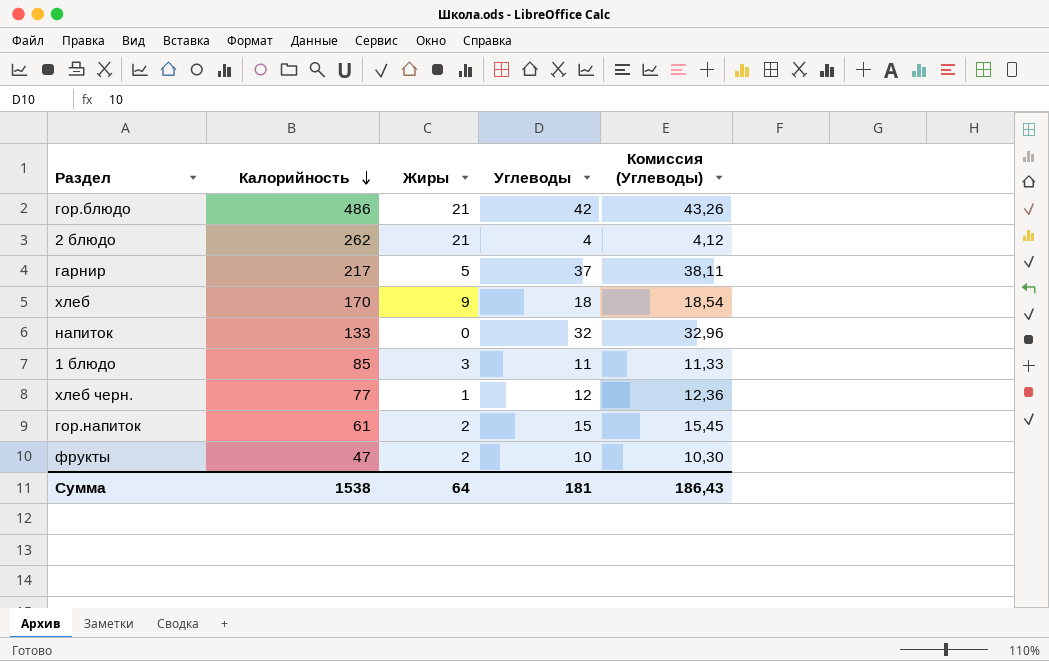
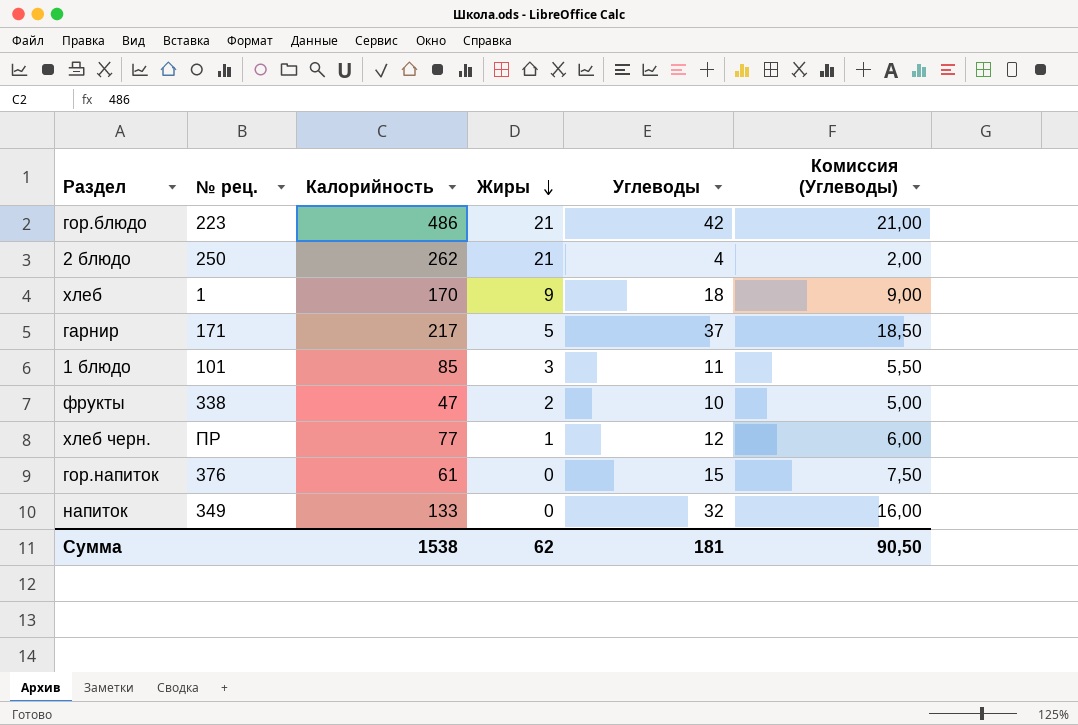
row order: Калорийность descending -> Жиры descending
column № рец. | position: none -> 2
column Комиссия (Углеводы) | formula: [Углеводы] * 1,03 -> [Углеводы] * 0,5
гор.напиток | Жиры: 2 -> 0
Сумма | Жиры: 64 -> 62
Сумма | Комиссия (Углеводы): 186,43 -> 90,50

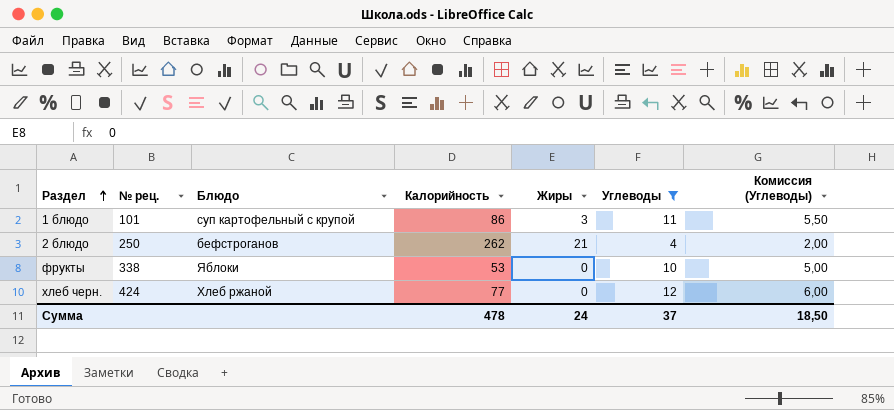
filter: none -> Углеводы <= 12
row order: Жиры descending -> Раздел ascending
column Блюдо | position: none -> 3
1 блюдо | Калорийность: 85 -> 86
фрукты | Калорийность: 47 -> 53
фрукты | Жиры: 2 -> 0
хлеб черн. | № рец.: ПР -> 424
хлеб черн. | Жиры: 1 -> 0
Сумма | Калорийность: 1538 -> 478
Сумма | Жиры: 62 -> 24
Сумма | Углеводы: 181 -> 37
Сумма | Комиссия (Углеводы): 90,50 -> 18,50

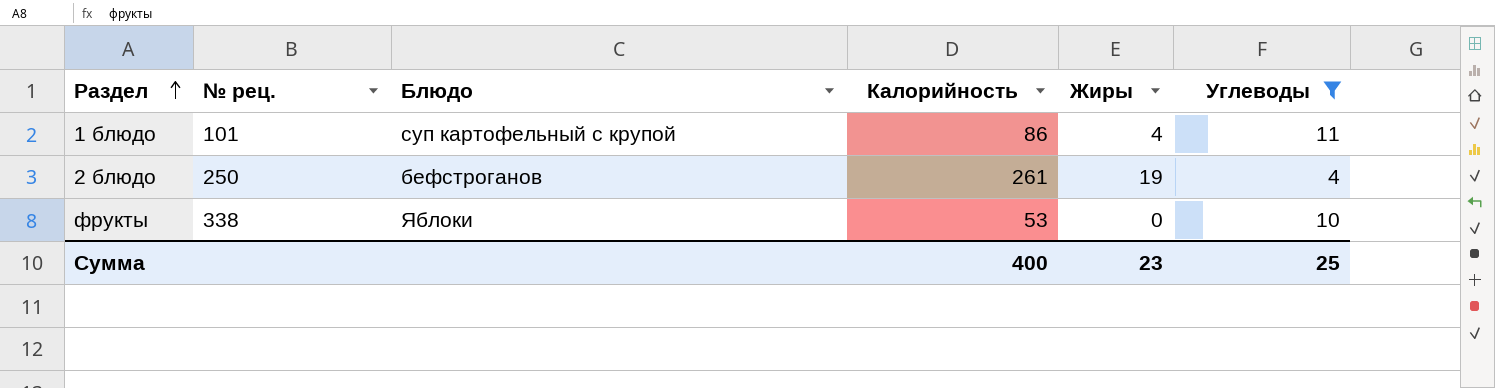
column Комиссия (Углеводы) | formula: [Углеводы] * 0,5 -> none
row хлеб черн.: 424 | Хлеб ржаной | 77 | 0 | 12 | 6,00 -> none
1 блюдо | Жиры: 3 -> 4
2 блюдо | Калорийность: 262 -> 261
2 блюдо | Жиры: 21 -> 19
Сумма | Калорийность: 478 -> 400
Сумма | Жиры: 24 -> 23
Сумма | Углеводы: 37 -> 25

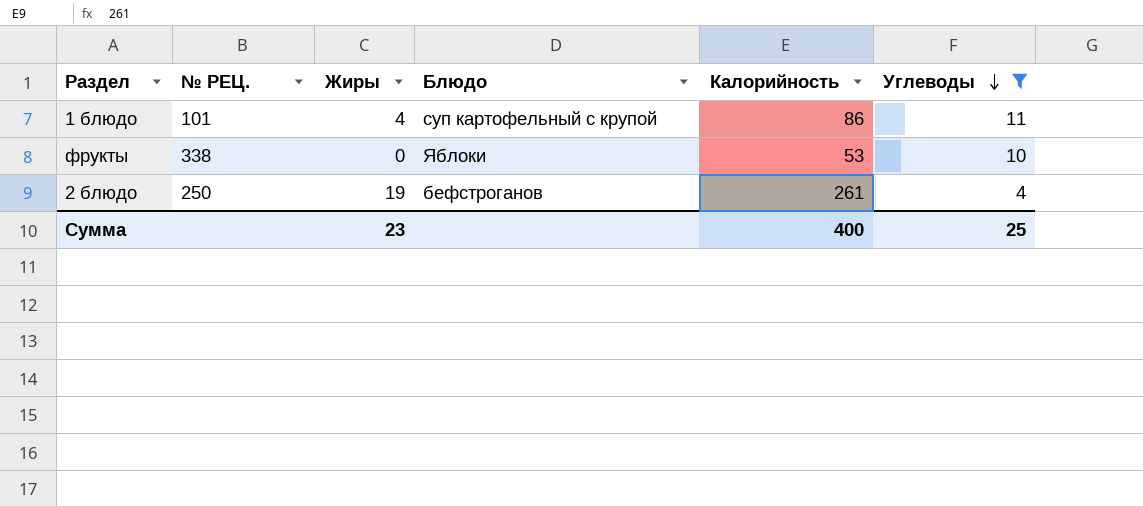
row order: Раздел ascending -> Углеводы descending
column name: № рец. -> № РЕЦ.
column Жиры | position: 5 -> 3

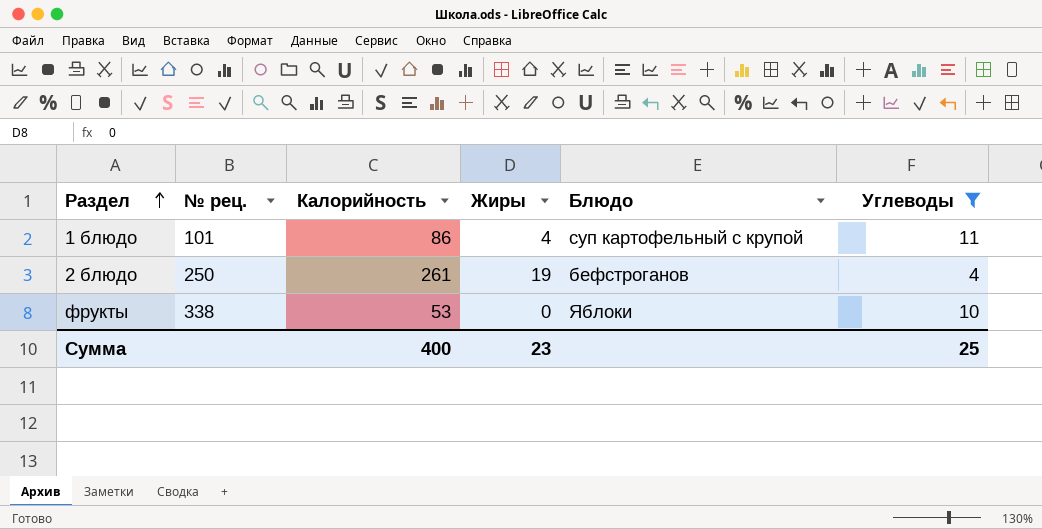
row order: Углеводы descending -> Раздел ascending
column name: № РЕЦ. -> № рец.
column Калорийность | position: 5 -> 3

